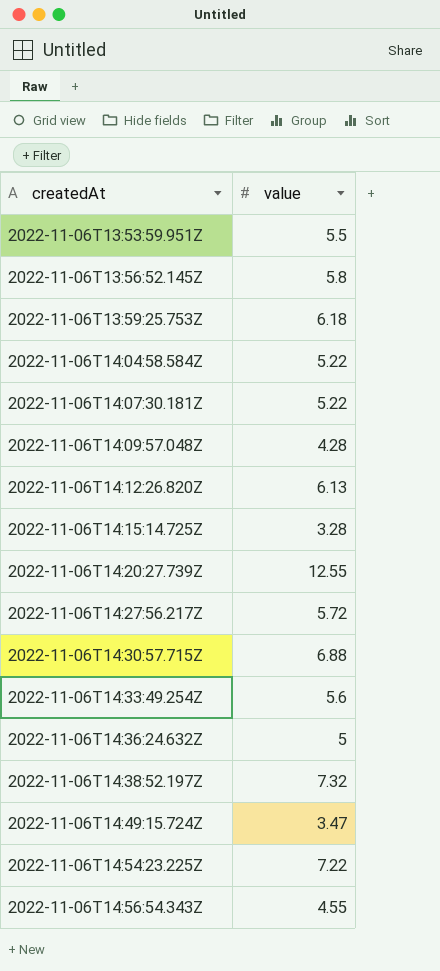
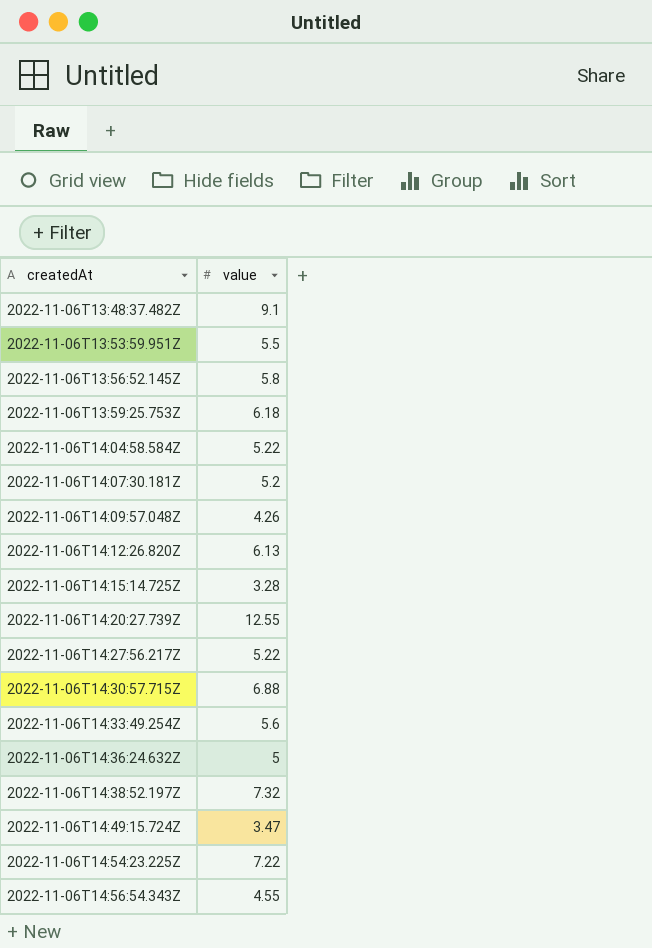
row 2022-11-06T13:48:37.482Z: none -> 9.1
2022-11-06T14:07:30.181Z | value: 5.22 -> 5.2
2022-11-06T14:09:57.048Z | value: 4.28 -> 4.26
2022-11-06T14:27:56.217Z | value: 5.72 -> 5.22

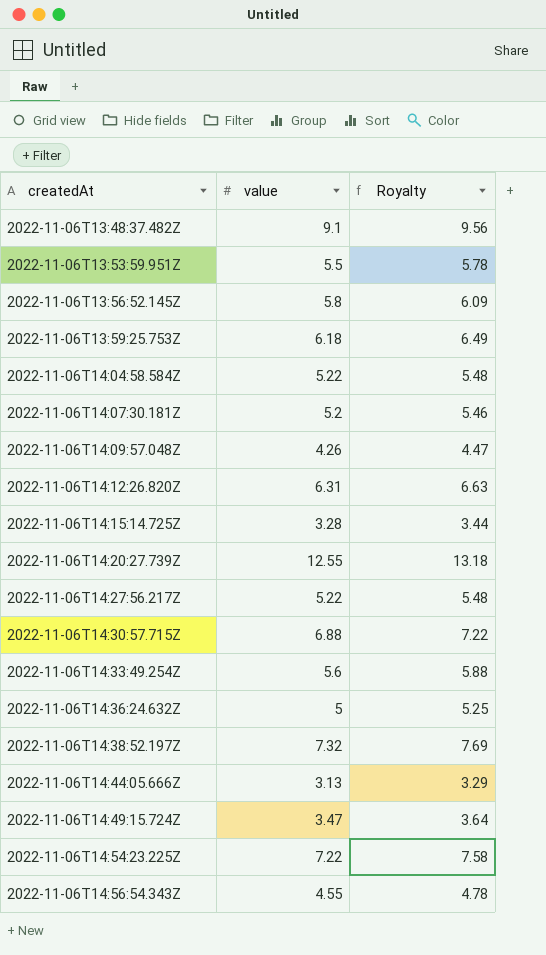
column Royalty | formula: none -> [value] * 1.05
2022-11-06T14:12:26.820Z | value: 6.13 -> 6.31
row 2022-11-06T14:44:05.666Z: none -> 3.13 | 3.29

